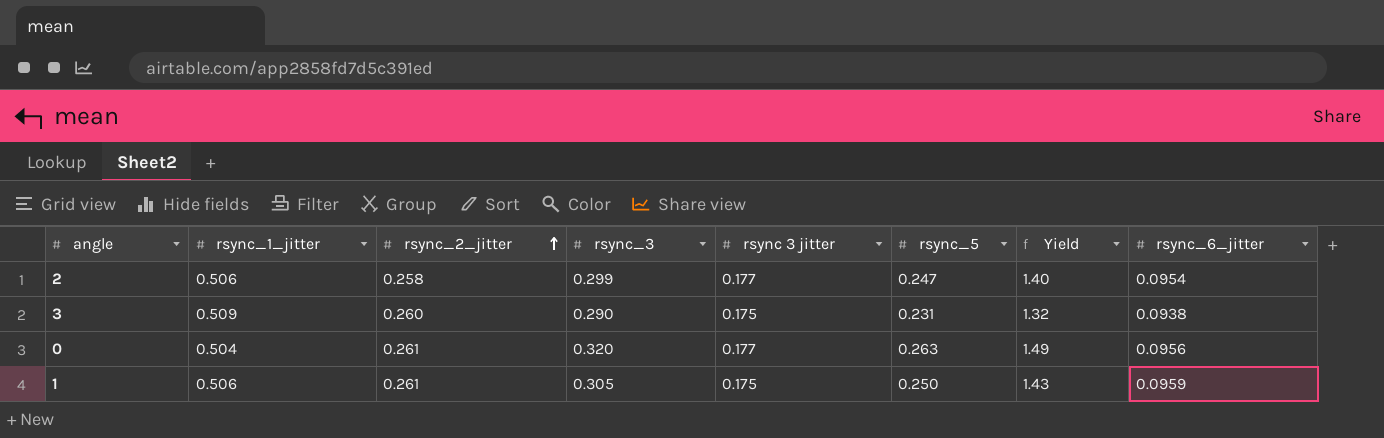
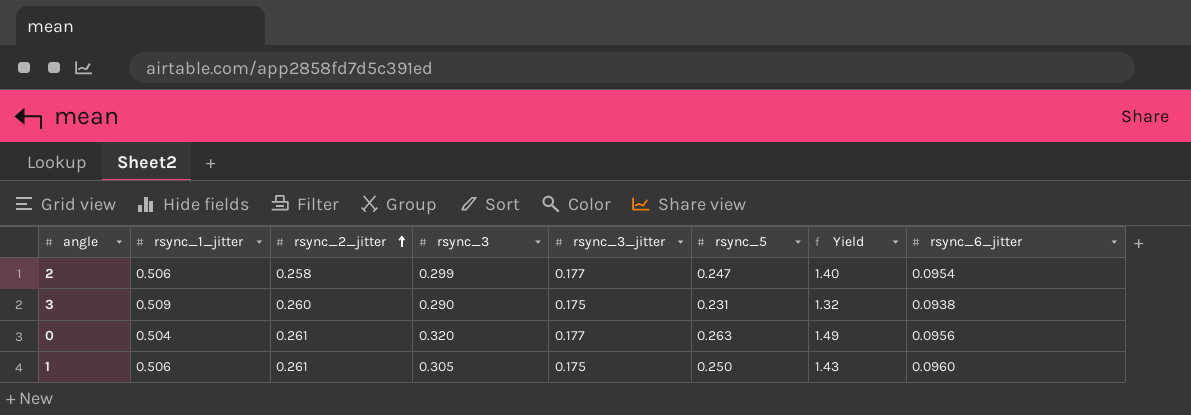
column name: rsync 3 jitter -> rsync_3_jitter
1 | rsync_6_jitter: 0.0959 -> 0.0960

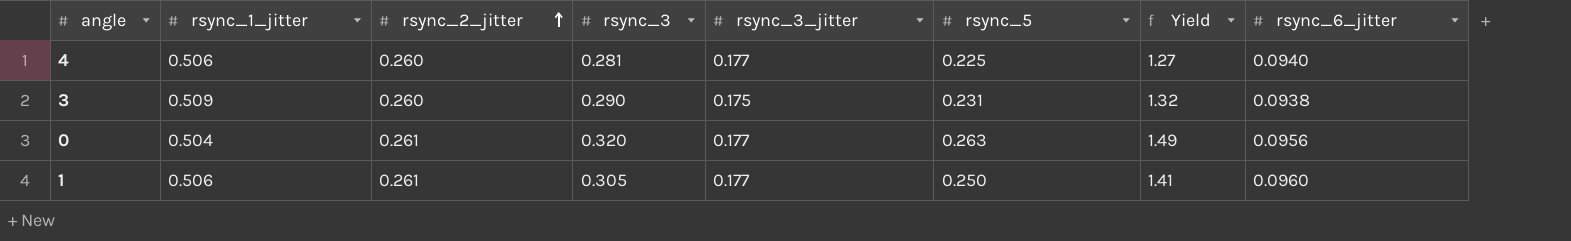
row 2: 0.506 | 0.258 | 0.299 | 0.177 | 0.247 | 1.40 | 0.0954 -> none
row 4: none -> 0.506 | 0.260 | 0.281 | 0.177 | 0.225 | 1.27 | 0.0940
1 | rsync_3_jitter: 0.175 -> 0.177
1 | Yield: 1.43 -> 1.41

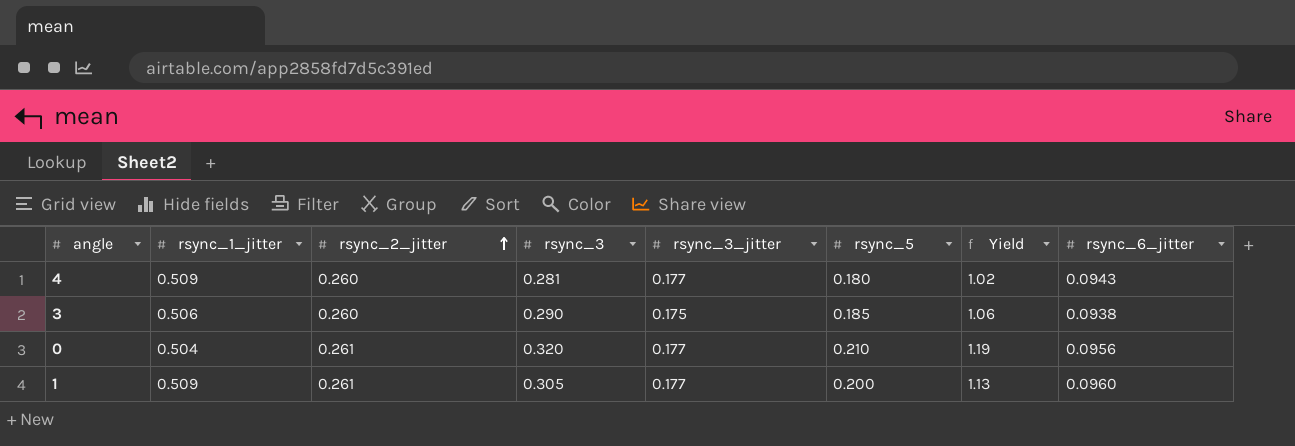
4 | rsync_1_jitter: 0.506 -> 0.509
4 | rsync_5: 0.225 -> 0.180
4 | Yield: 1.27 -> 1.02
4 | rsync_6_jitter: 0.0940 -> 0.0943
3 | rsync_1_jitter: 0.509 -> 0.506
3 | rsync_5: 0.231 -> 0.185
3 | Yield: 1.32 -> 1.06
0 | rsync_5: 0.263 -> 0.210
0 | Yield: 1.49 -> 1.19
1 | rsync_1_jitter: 0.506 -> 0.509
1 | rsync_5: 0.250 -> 0.200
1 | Yield: 1.41 -> 1.13

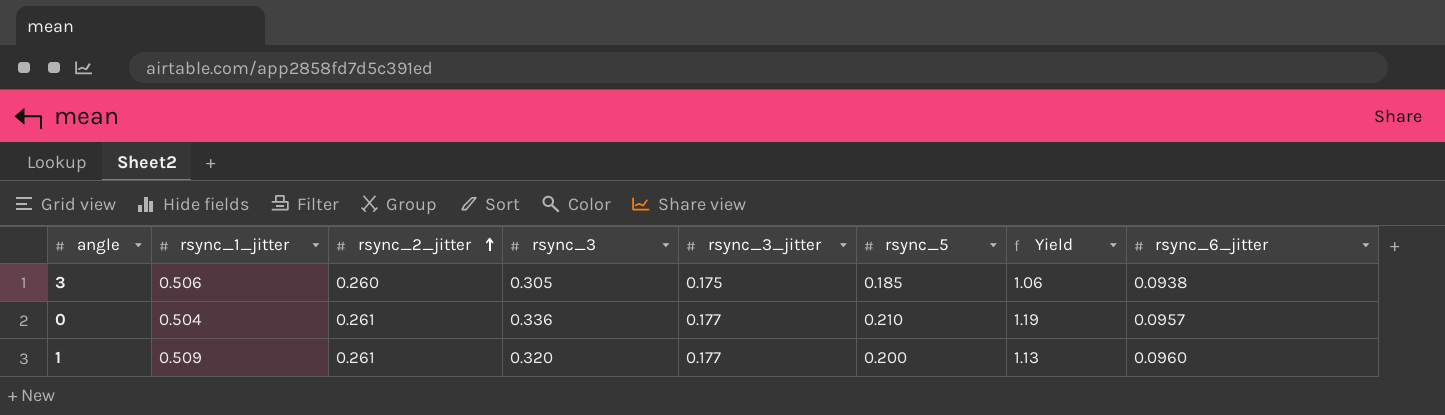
row 4: 0.509 | 0.260 | 0.281 | 0.177 | 0.180 | 1.02 | 0.0943 -> none
3 | rsync_3: 0.290 -> 0.305
0 | rsync_3: 0.320 -> 0.336
0 | rsync_6_jitter: 0.0956 -> 0.0957
1 | rsync_3: 0.305 -> 0.320

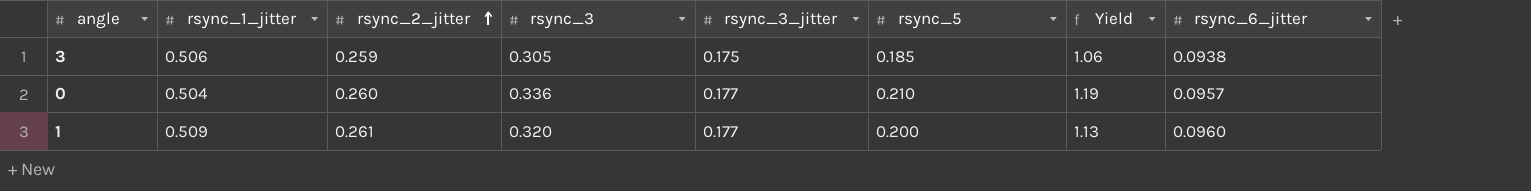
3 | rsync_2_jitter: 0.260 -> 0.259
0 | rsync_2_jitter: 0.261 -> 0.260

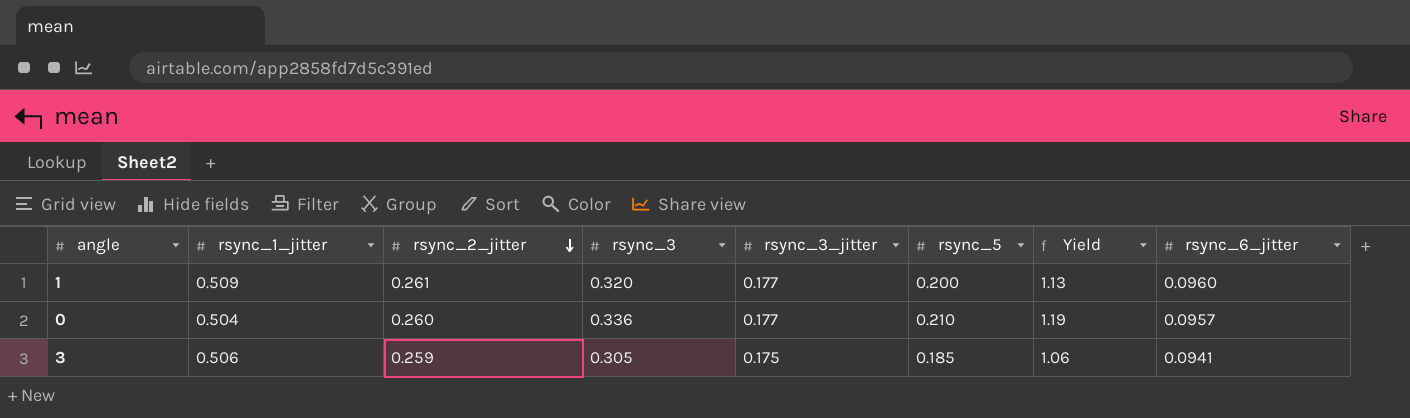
row order: rsync_2_jitter ascending -> rsync_2_jitter descending
3 | rsync_6_jitter: 0.0938 -> 0.0941

